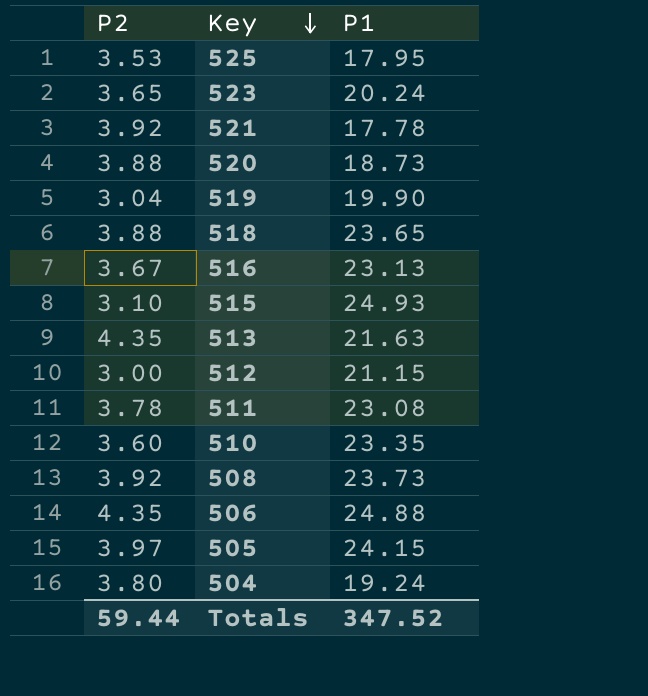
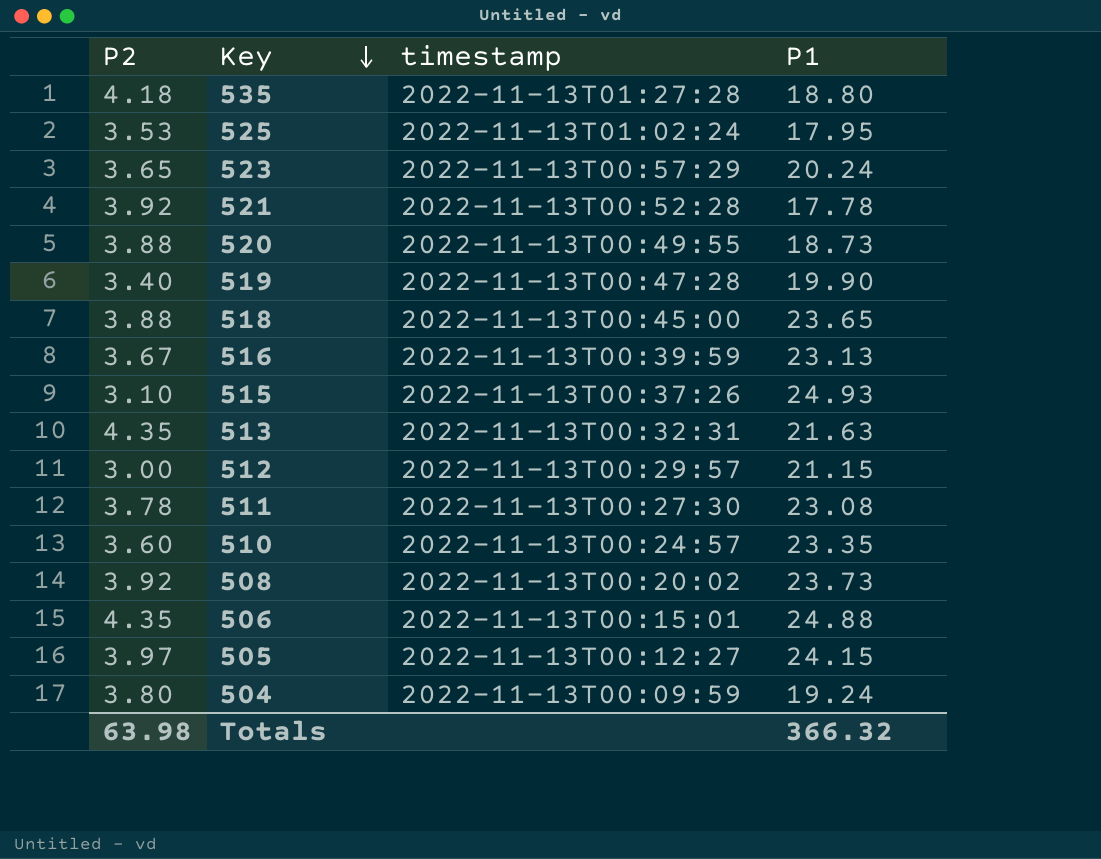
column timestamp | position: none -> 3
row 535: none -> 4.18 | 2022-11-13T01:27:28 | 18.80
519 | P2: 3.04 -> 3.40
Totals | P2: 59.44 -> 63.98
Totals | P1: 347.52 -> 366.32

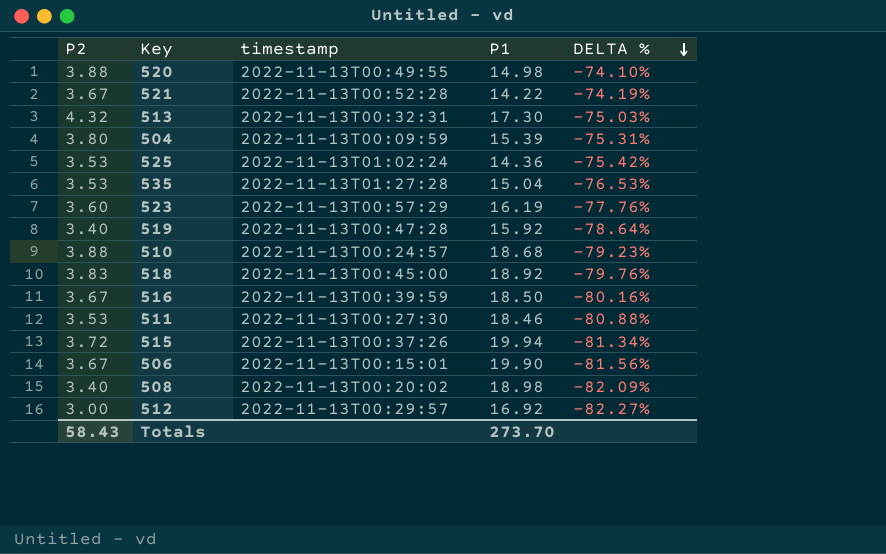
row order: Key descending -> DELTA % descending
column DELTA % | formula: none -> ([P2] - [P1]) / [P1]
row 505: 3.97 | 2022-11-13T00:12:27 | 24.15 -> none
520 | P1: 18.73 -> 14.98
521 | P2: 3.92 -> 3.67
521 | P1: 17.78 -> 14.22
513 | P2: 4.35 -> 4.32
513 | P1: 21.63 -> 17.30
504 | P1: 19.24 -> 15.39
525 | P1: 17.95 -> 14.36
535 | P2: 4.18 -> 3.53
535 | P1: 18.80 -> 15.04
523 | P2: 3.65 -> 3.60
523 | P1: 20.24 -> 16.19
519 | P1: 19.90 -> 15.92
510 | P2: 3.60 -> 3.88
510 | P1: 23.35 -> 18.68
518 | P2: 3.88 -> 3.83
518 | P1: 23.65 -> 18.92
516 | P1: 23.13 -> 18.50
511 | P2: 3.78 -> 3.53
511 | P1: 23.08 -> 18.46
515 | P2: 3.10 -> 3.72
515 | P1: 24.93 -> 19.94
506 | P2: 4.35 -> 3.67
506 | P1: 24.88 -> 19.90
508 | P2: 3.92 -> 3.40
508 | P1: 23.73 -> 18.98
512 | P1: 21.15 -> 16.92
Totals | P2: 63.98 -> 58.43
Totals | P1: 366.32 -> 273.70

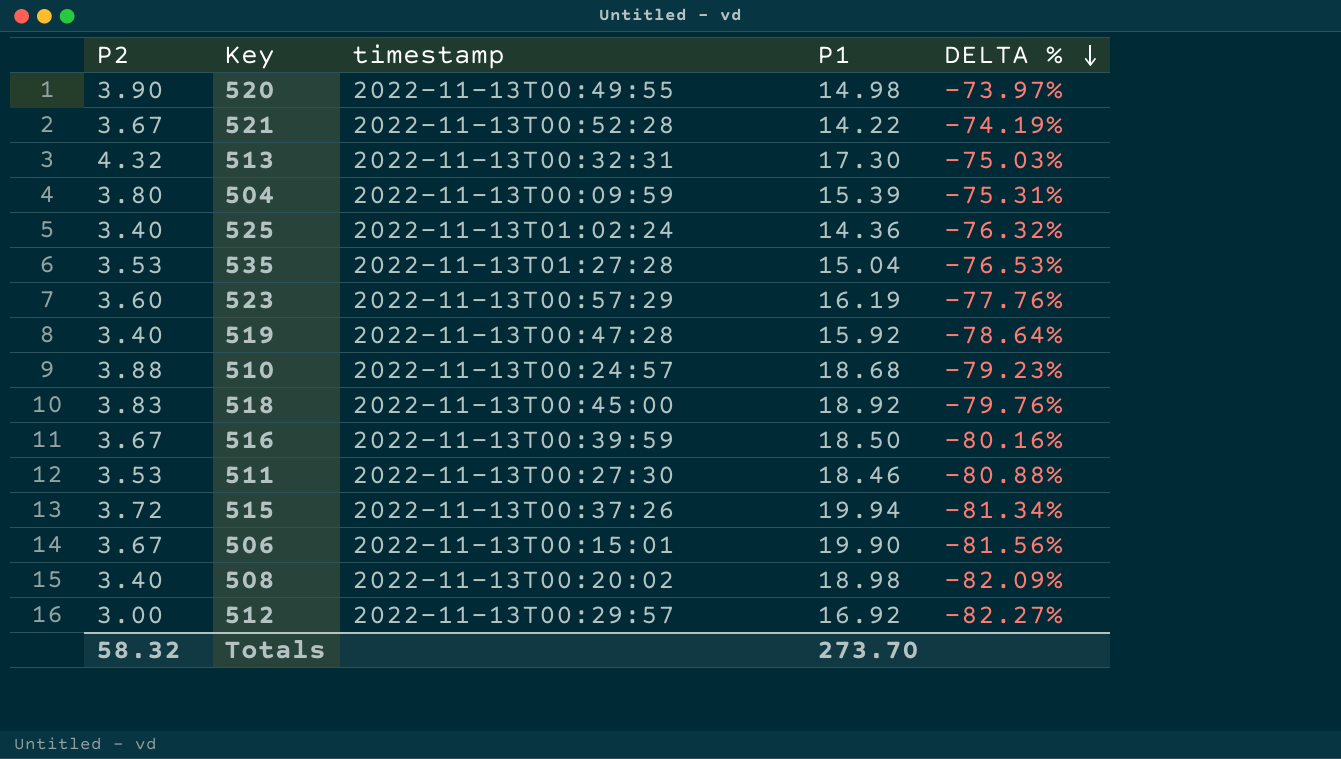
520 | P2: 3.88 -> 3.90
520 | DELTA %: -74.10% -> -73.97%
525 | P2: 3.53 -> 3.40
525 | DELTA %: -75.42% -> -76.32%
Totals | P2: 58.43 -> 58.32

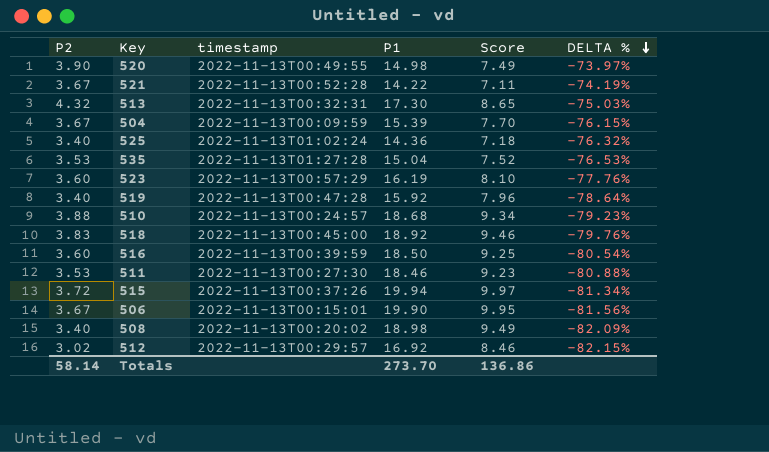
column Score | formula: none -> [P1] * 0.5
504 | P2: 3.80 -> 3.67
504 | DELTA %: -75.31% -> -76.15%
516 | P2: 3.67 -> 3.60
516 | DELTA %: -80.16% -> -80.54%
512 | P2: 3.00 -> 3.02
512 | DELTA %: -82.27% -> -82.15%
Totals | P2: 58.32 -> 58.14

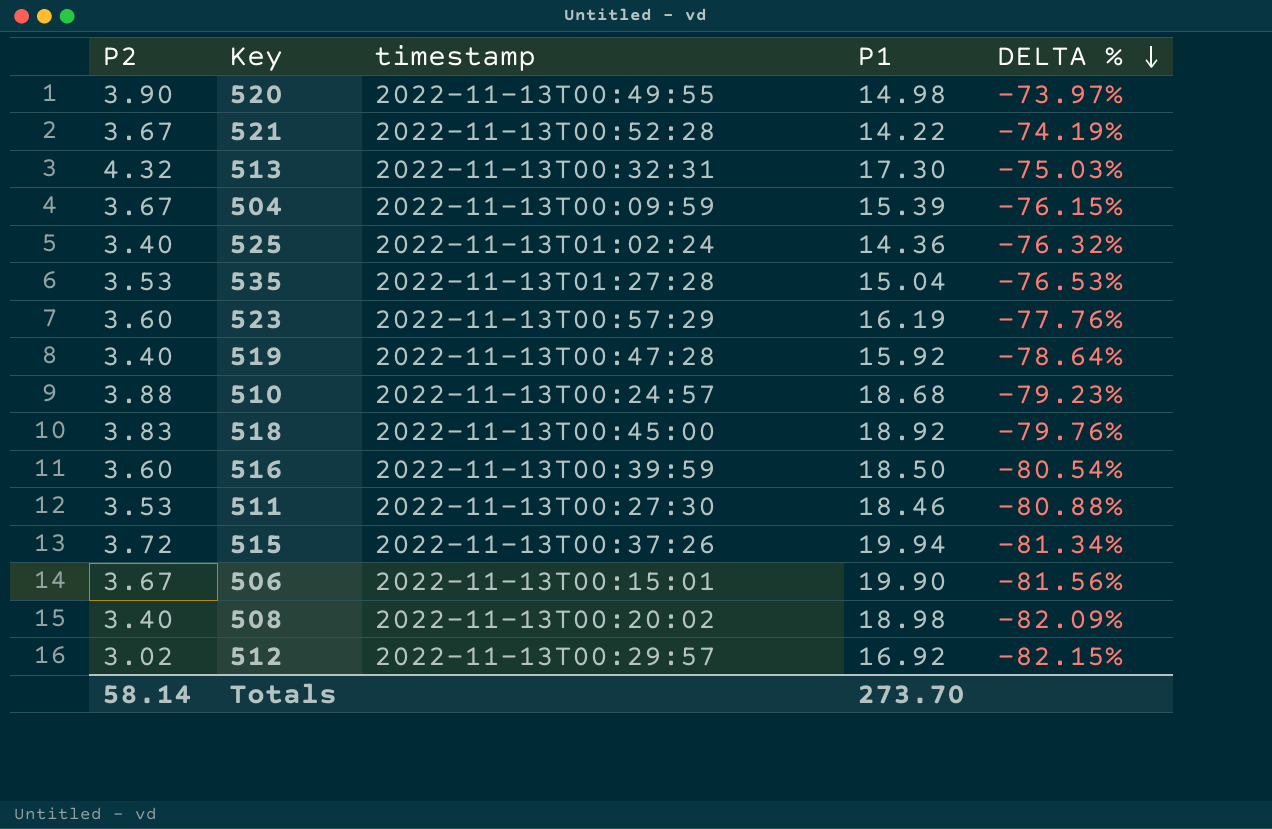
column Score | formula: [P1] * 0.5 -> none

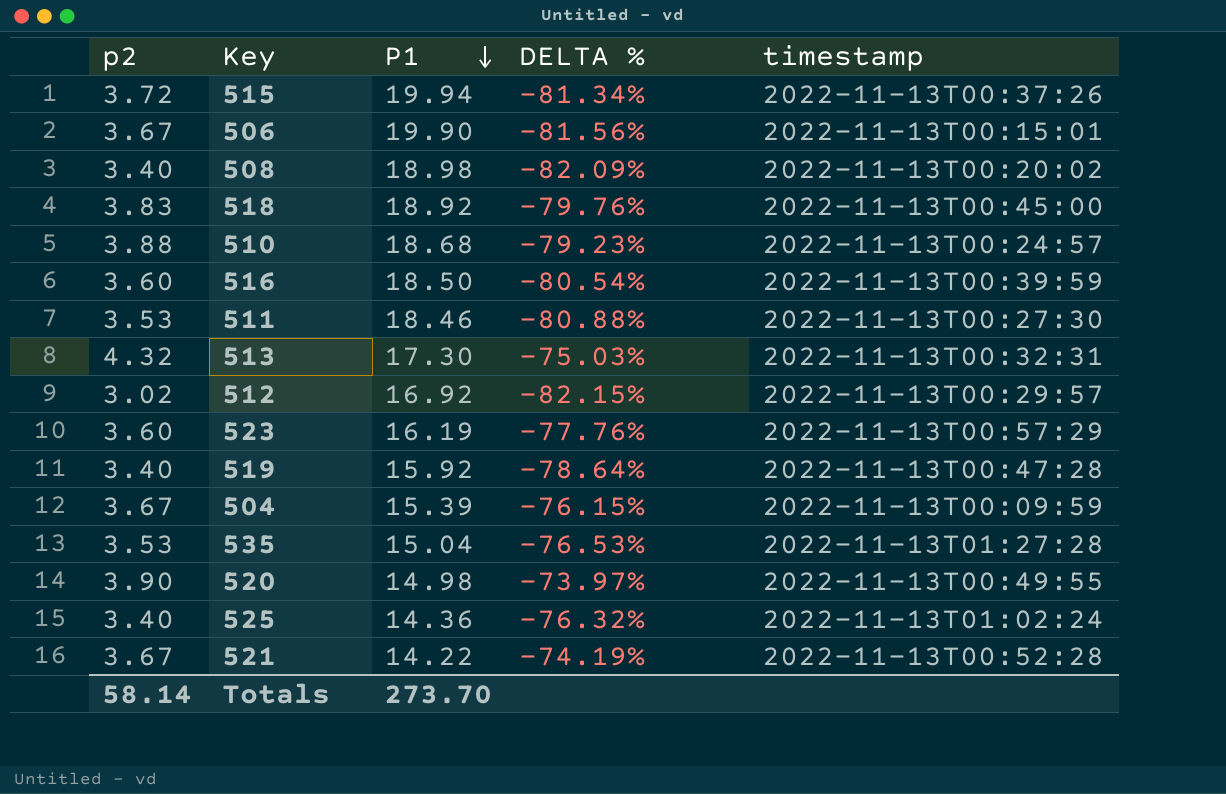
row order: DELTA % descending -> P1 descending
column name: P2 -> p2
column timestamp | position: 3 -> 5

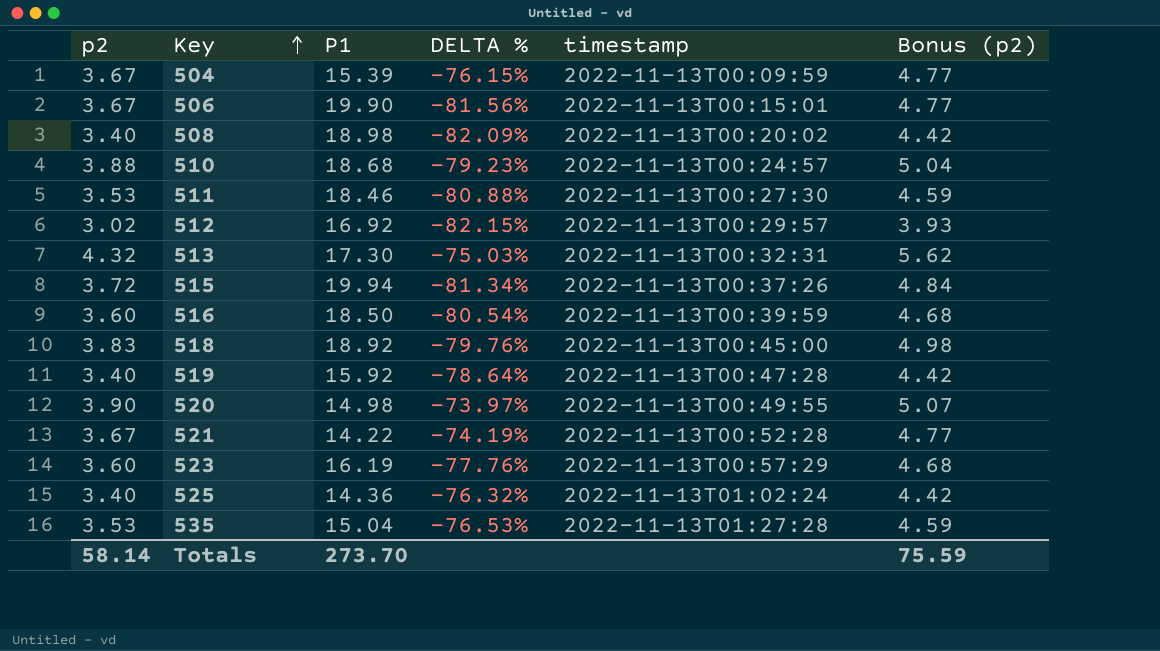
row order: P1 descending -> Key ascending
column Bonus (p2) | formula: none -> [p2] * 1.3

